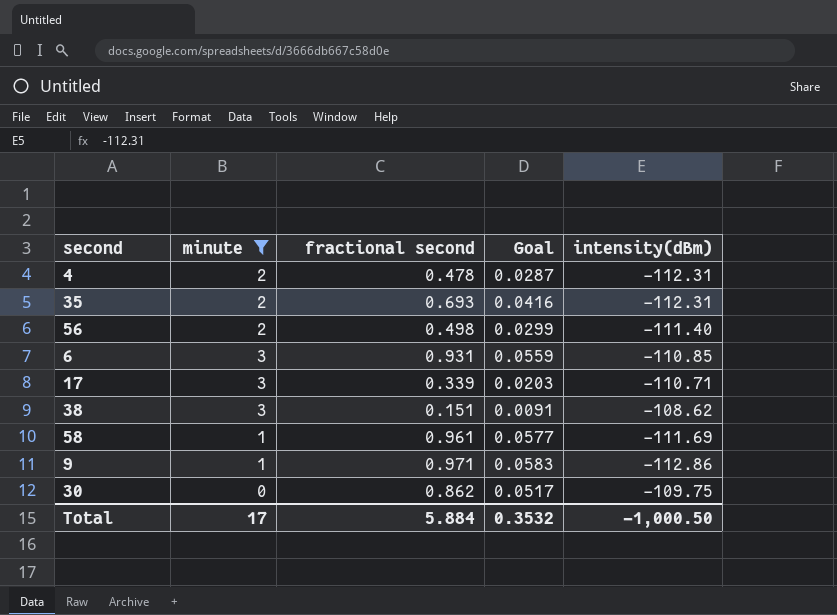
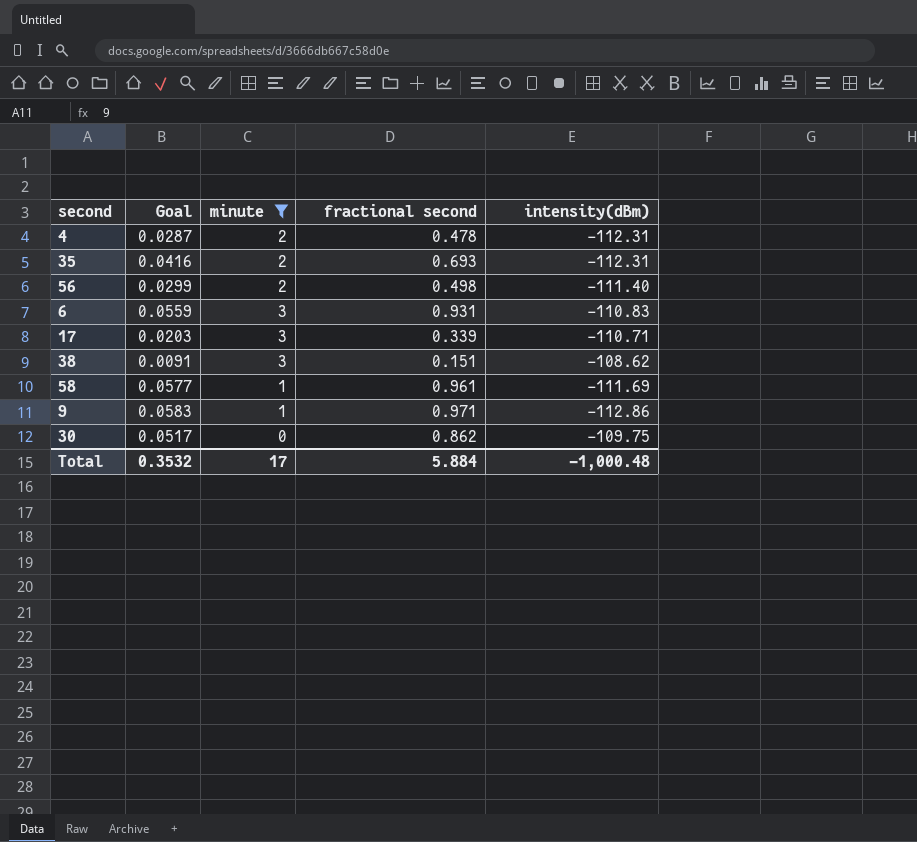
column Goal | position: 4 -> 2
6 | intensity(dBm): -110.85 -> -110.83
Total | intensity(dBm): -1,000.50 -> -1,000.48

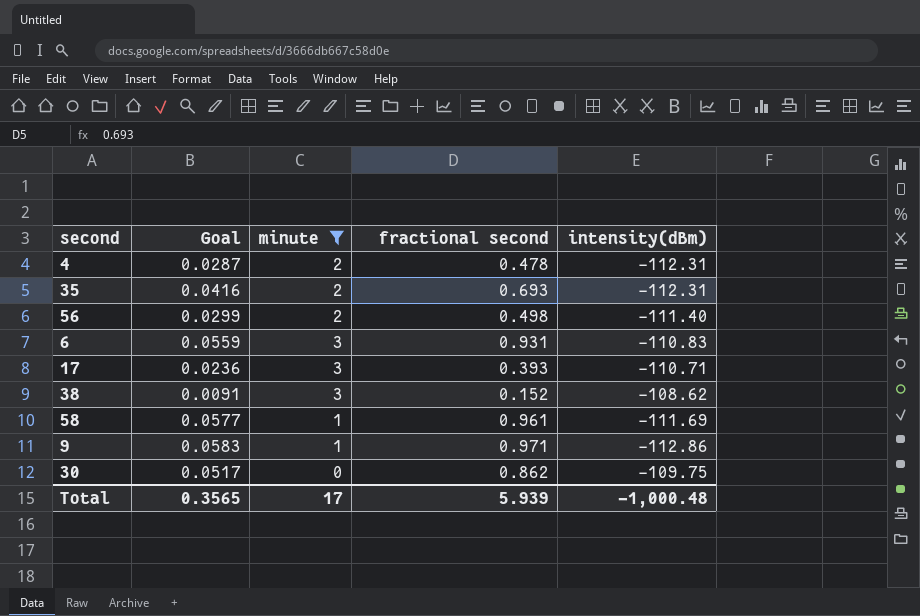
17 | Goal: 0.0203 -> 0.0236
17 | fractional second: 0.339 -> 0.393
38 | fractional second: 0.151 -> 0.152
Total | Goal: 0.3532 -> 0.3565
Total | fractional second: 5.884 -> 5.939

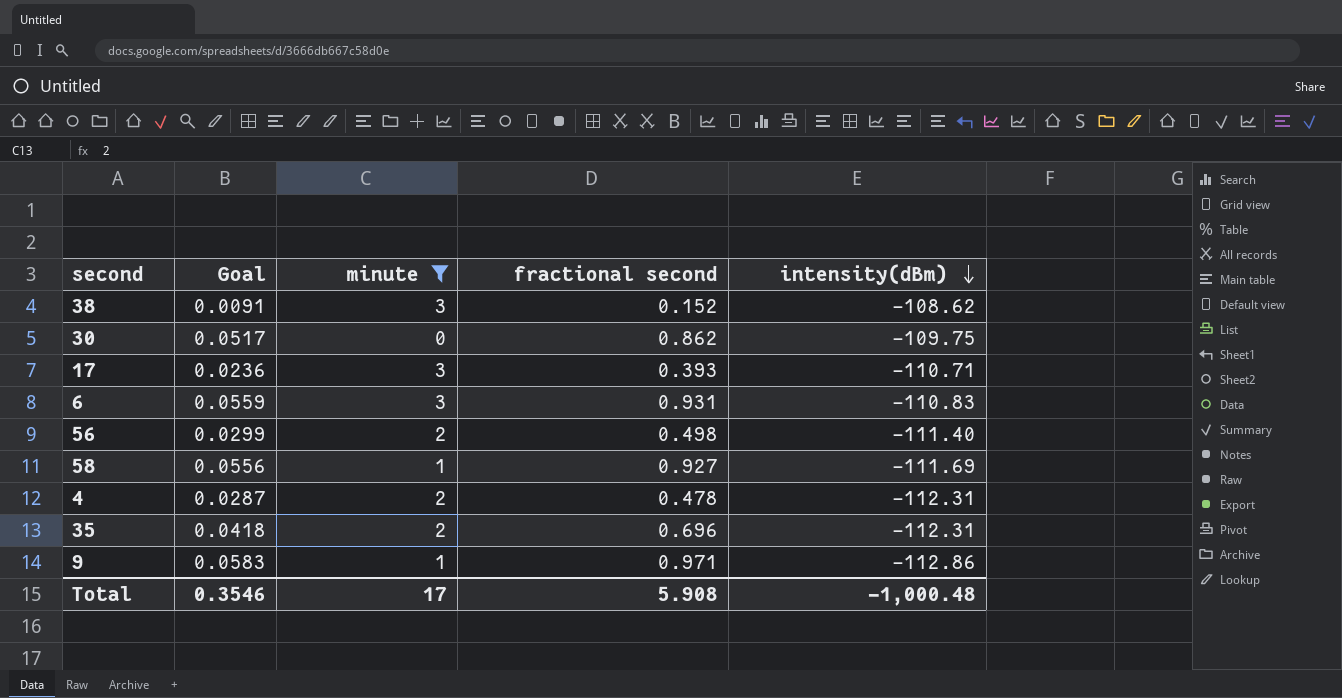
row order: none -> intensity(dBm) descending
58 | Goal: 0.0577 -> 0.0556
58 | fractional second: 0.961 -> 0.927
35 | Goal: 0.0416 -> 0.0418
35 | fractional second: 0.693 -> 0.696
Total | Goal: 0.3565 -> 0.3546
Total | fractional second: 5.939 -> 5.908

